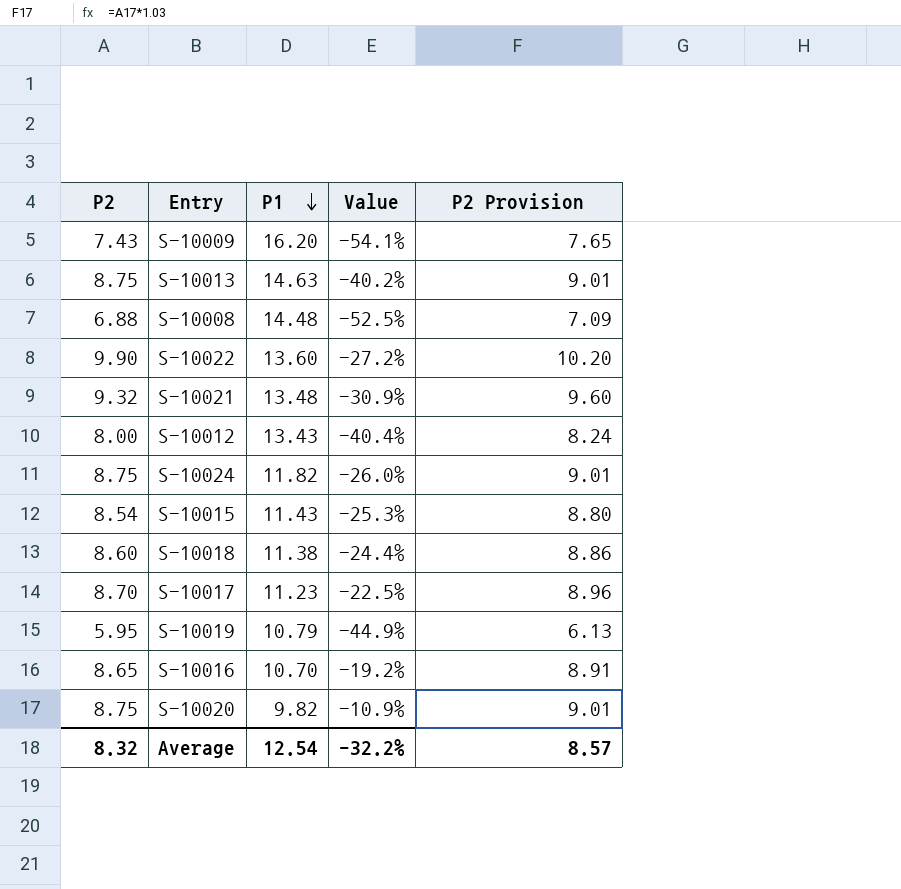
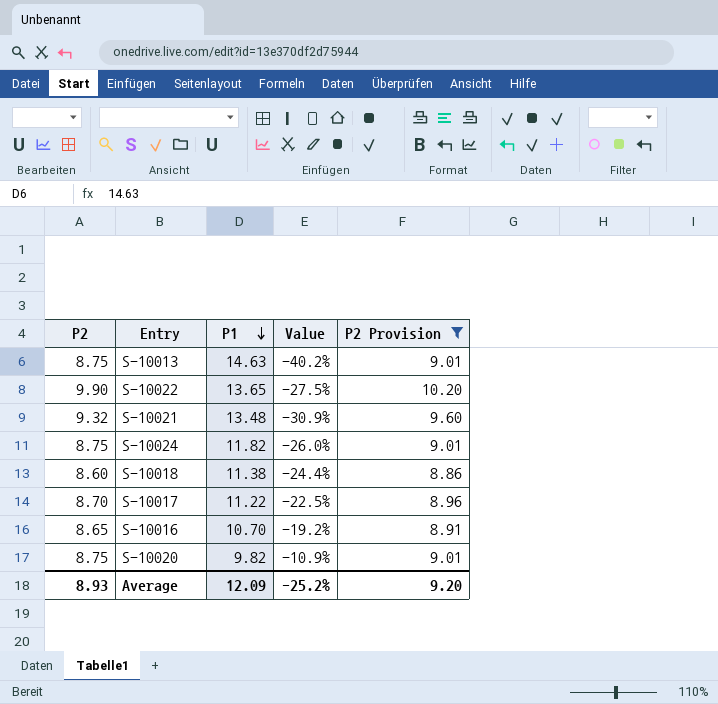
filter: none -> P2 Provision >= 8.86
S-10022 | P1: 13.60 -> 13.65
S-10022 | Value: -27.2% -> -27.5%
S-10017 | P1: 11.23 -> 11.22
Average | P2: 8.32 -> 8.93
Average | P1: 12.54 -> 12.09
Average | Value: -32.2% -> -25.2%
Average | P2 Provision: 8.57 -> 9.20

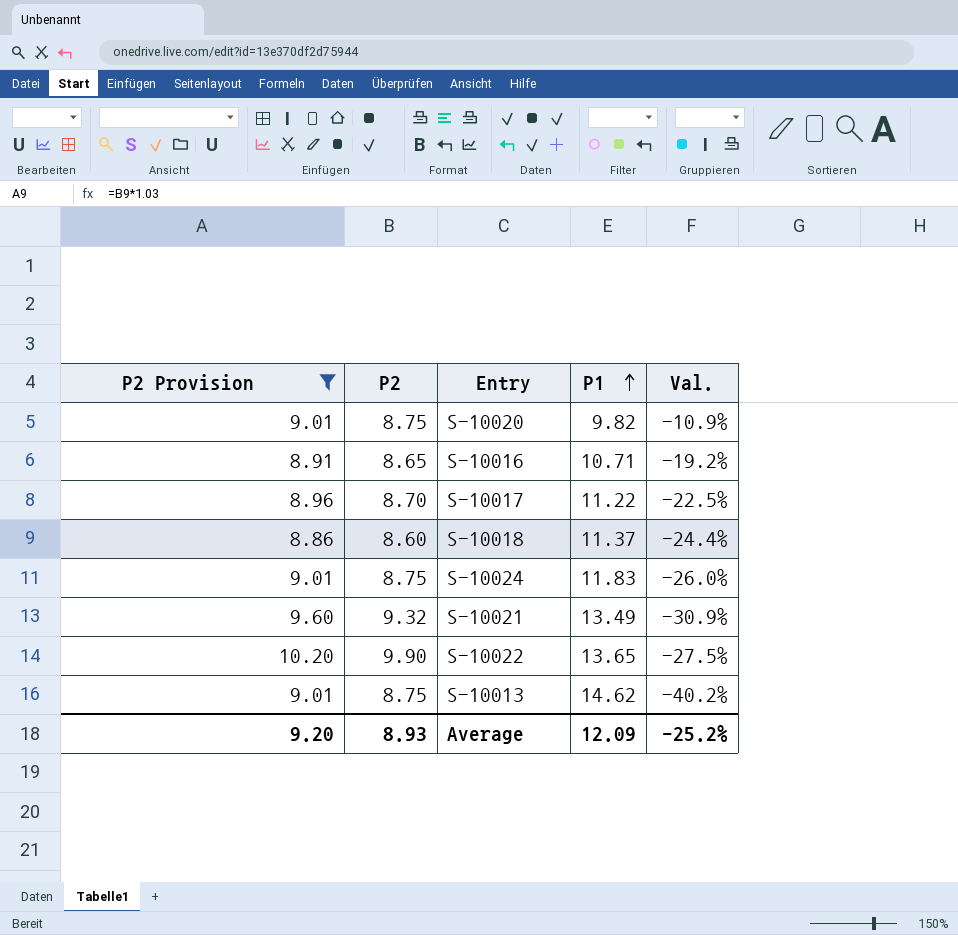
row order: P1 descending -> P1 ascending
column P2 Provision | position: 5 -> 1
column name: Value -> Val.
S-10016 | P1: 10.70 -> 10.71
S-10018 | P1: 11.38 -> 11.37
S-10024 | P1: 11.82 -> 11.83
S-10021 | P1: 13.48 -> 13.49
S-10013 | P1: 14.63 -> 14.62

